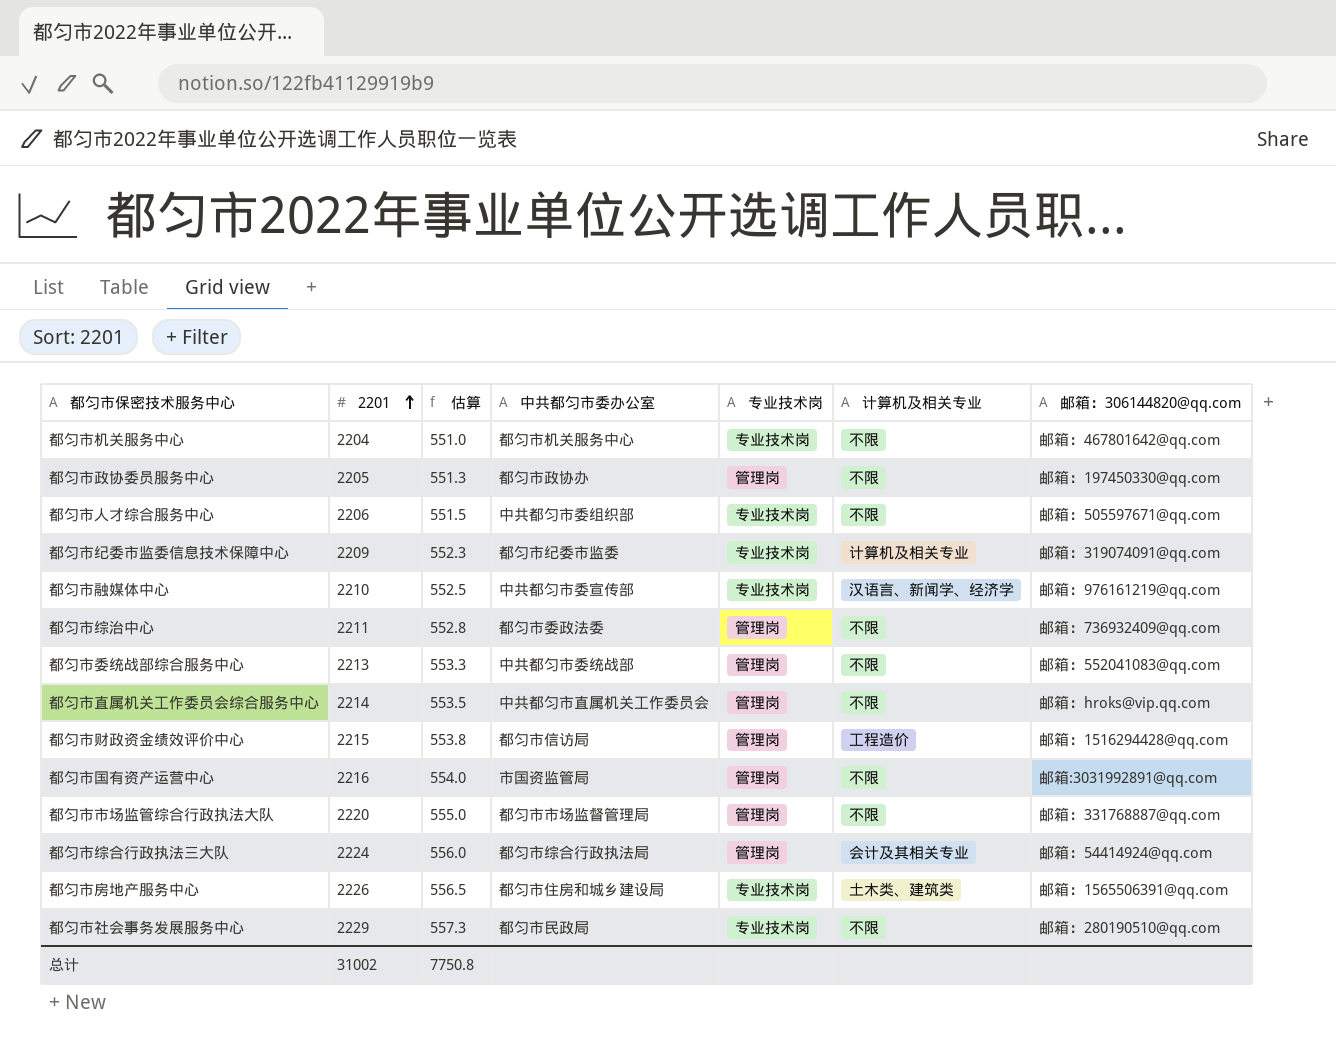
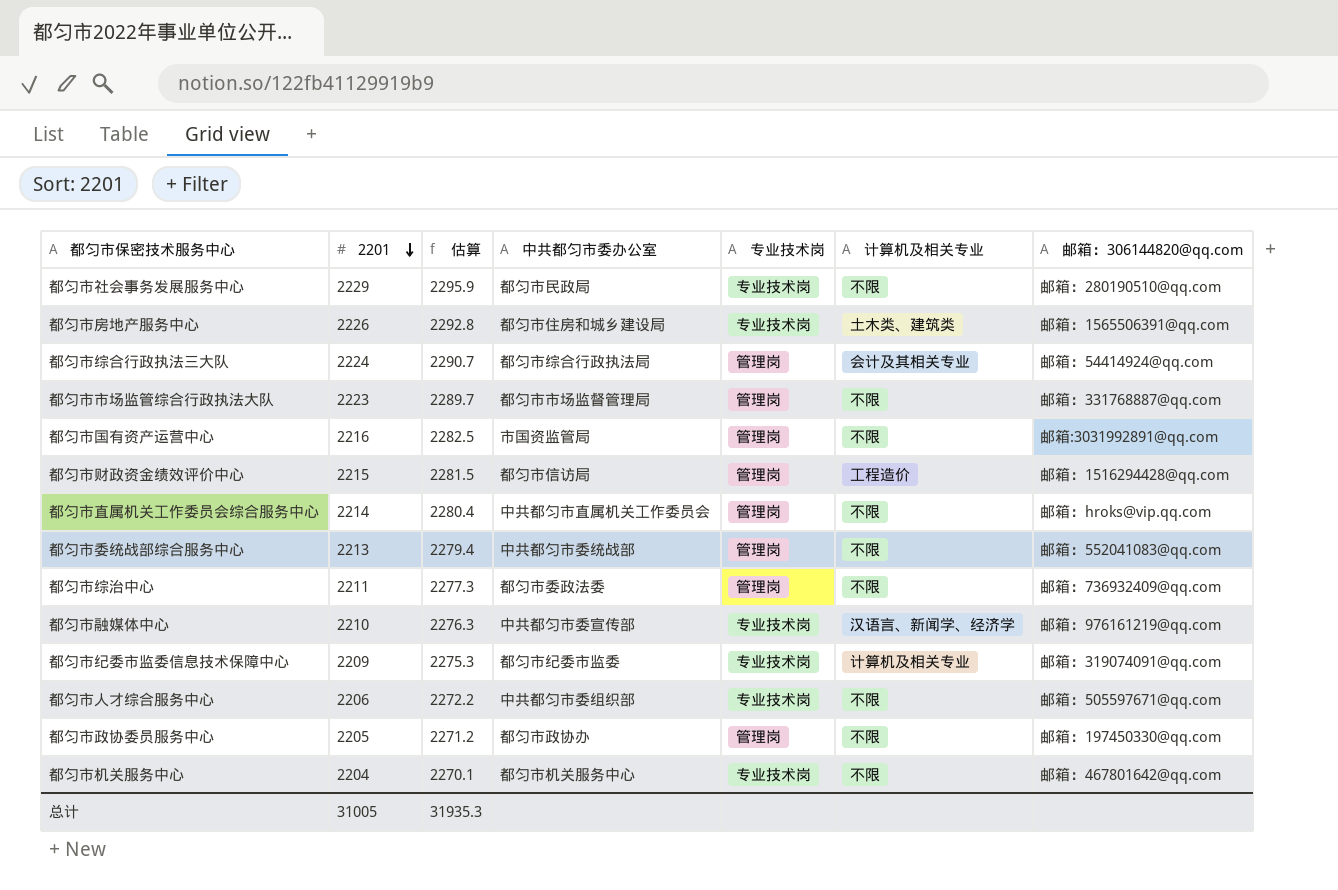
row order: 2201 ascending -> 2201 descending
column 估算 | formula: [2201] * 0.25 -> [2201] * 1.03
都匀市市场监管综合行政执法大队 | 2201: 2220 -> 2223
总计 | 2201: 31002 -> 31005
总计 | 估算: 7750.8 -> 31935.3

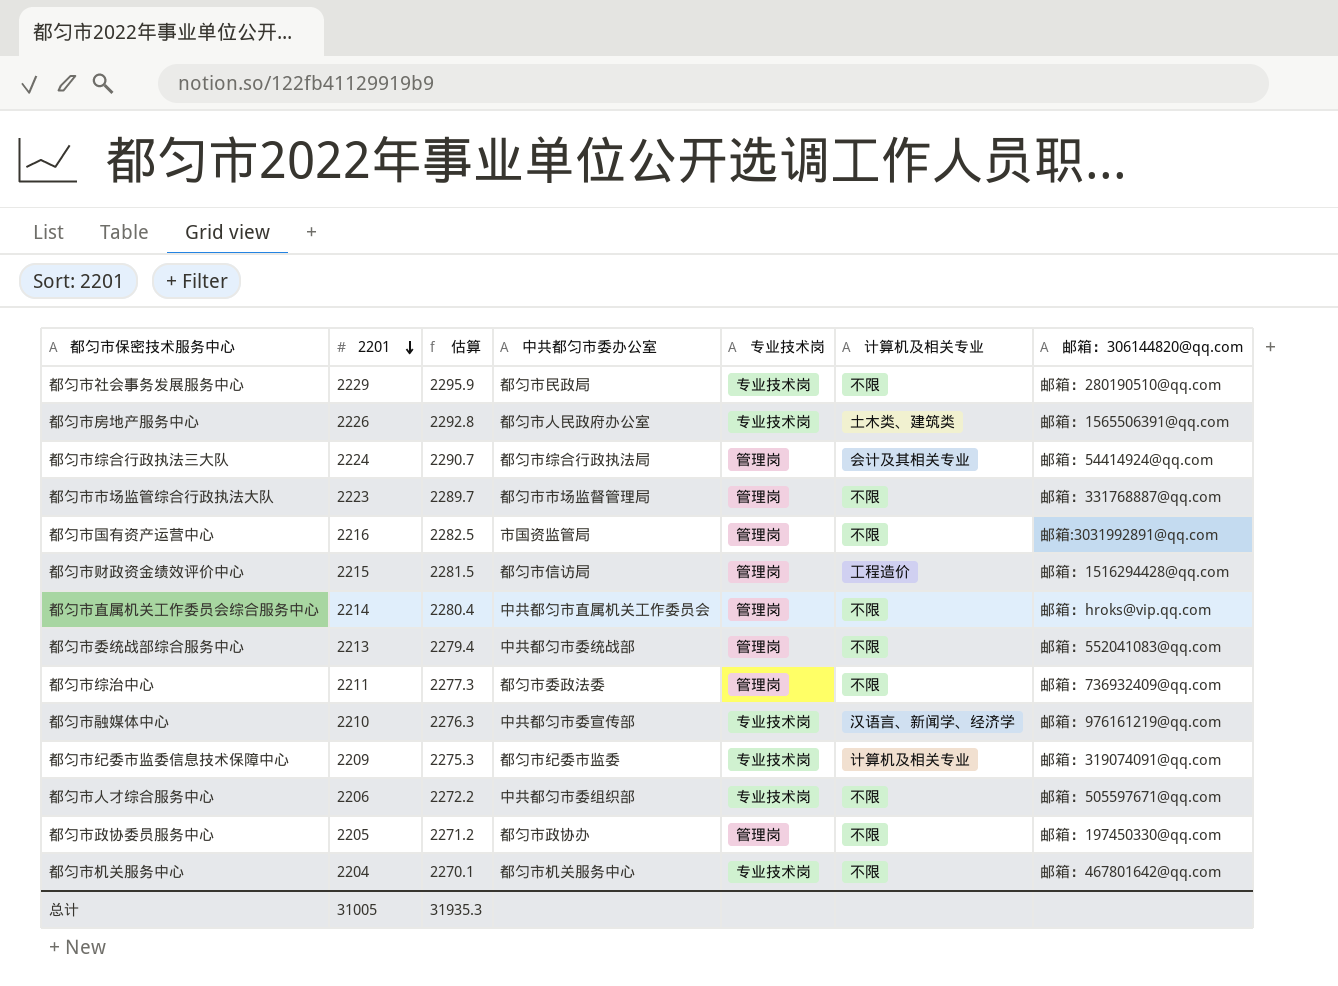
都匀市房地产服务中心 | 中共都匀市委办公室: 都匀市住房和城乡建设局 -> 都匀市人民政府办公室

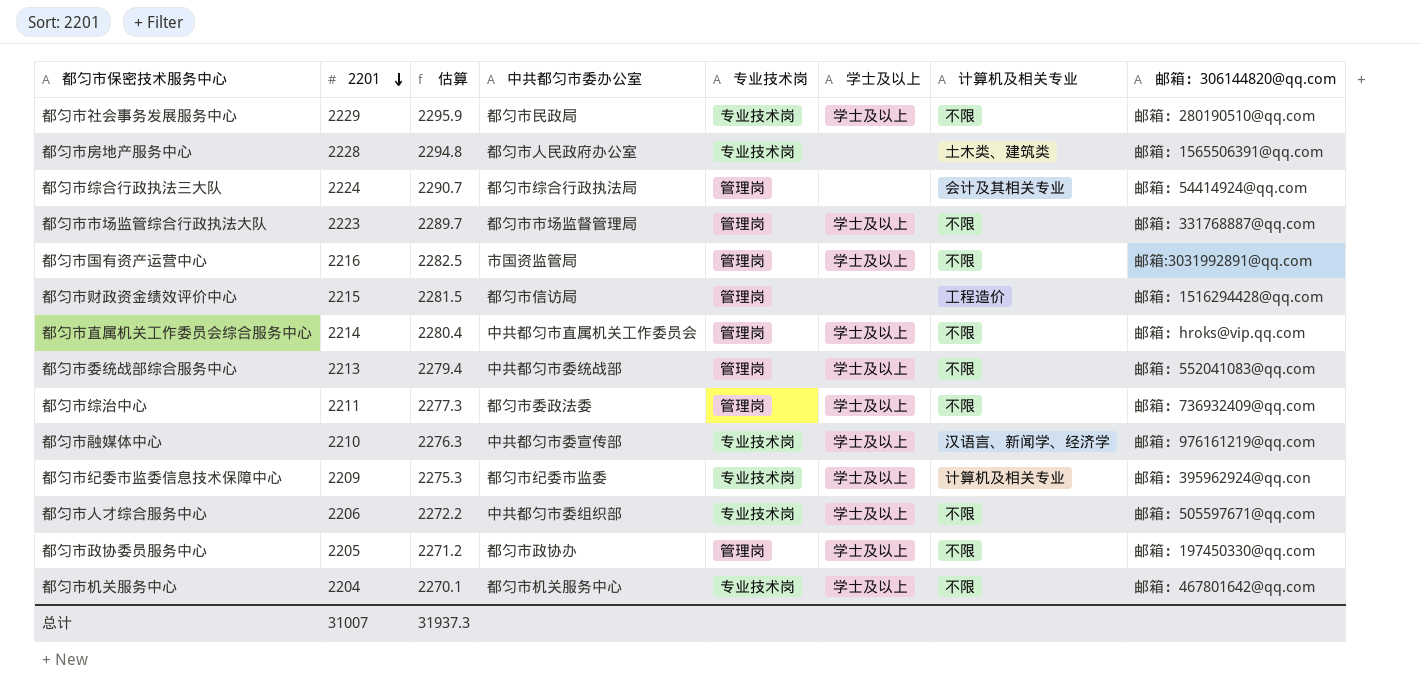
column 学士及以上 | position: none -> 6
都匀市房地产服务中心 | 2201: 2226 -> 2228
都匀市房地产服务中心 | 估算: 2292.8 -> 2294.8
都匀市纪委市监委信息技术保障中心 | 邮箱：306144820@qq.com: 邮箱：319074091@qq.com -> 邮箱：395962924@qq.con
总计 | 2201: 31005 -> 31007
总计 | 估算: 31935.3 -> 31937.3

